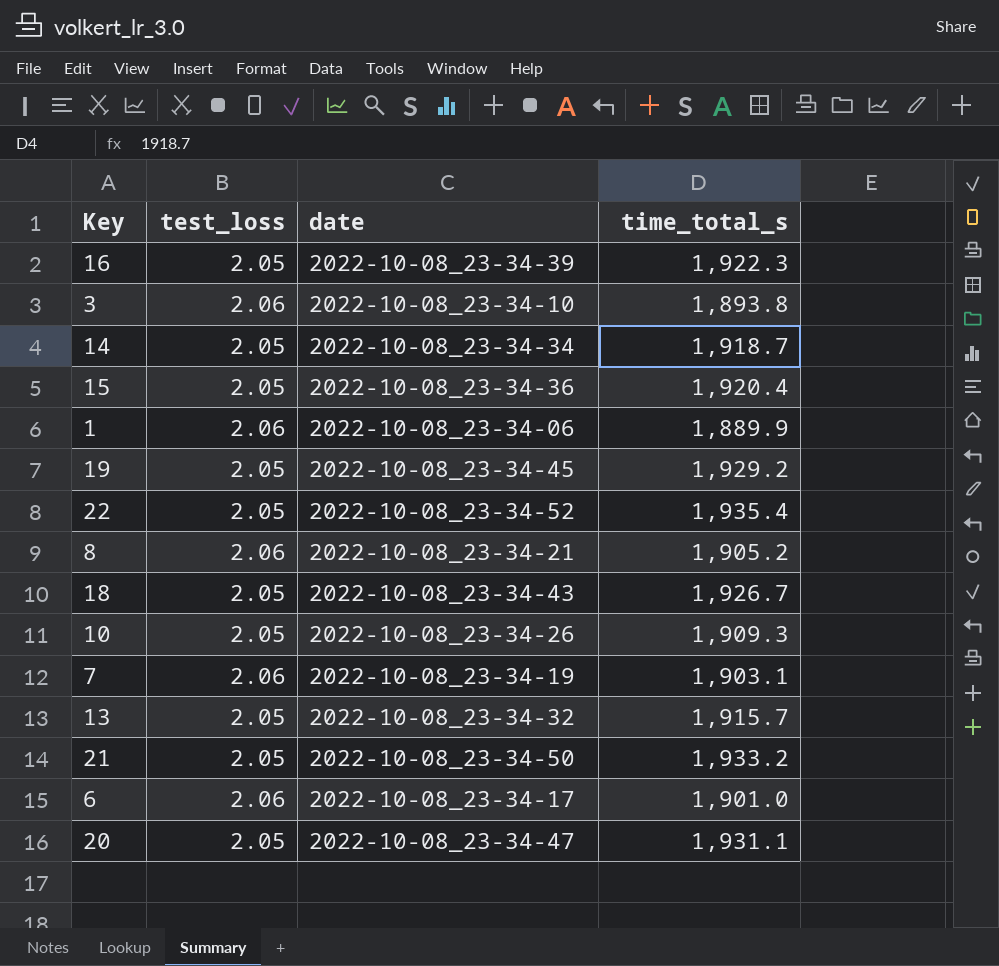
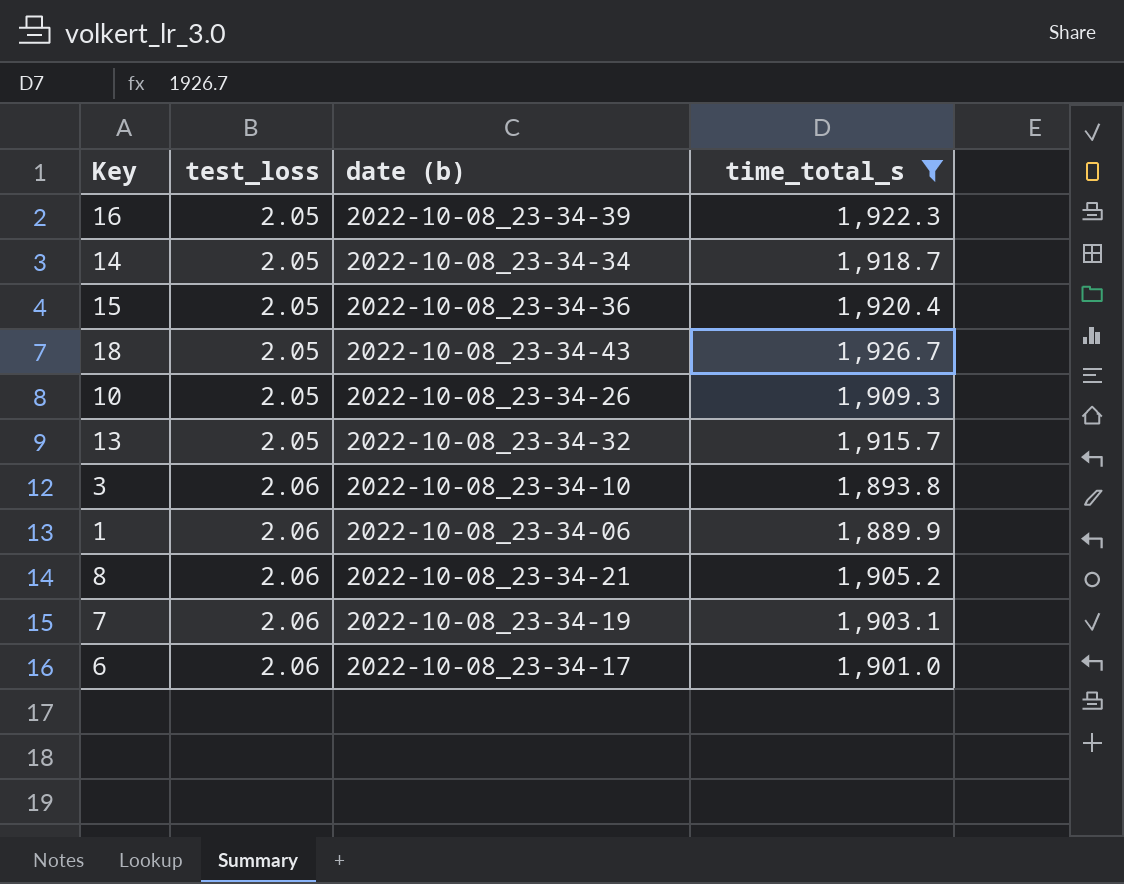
filter: none -> time_total_s <= 1,926.7
row order: none -> test_loss ascending
column name: date -> date (b)

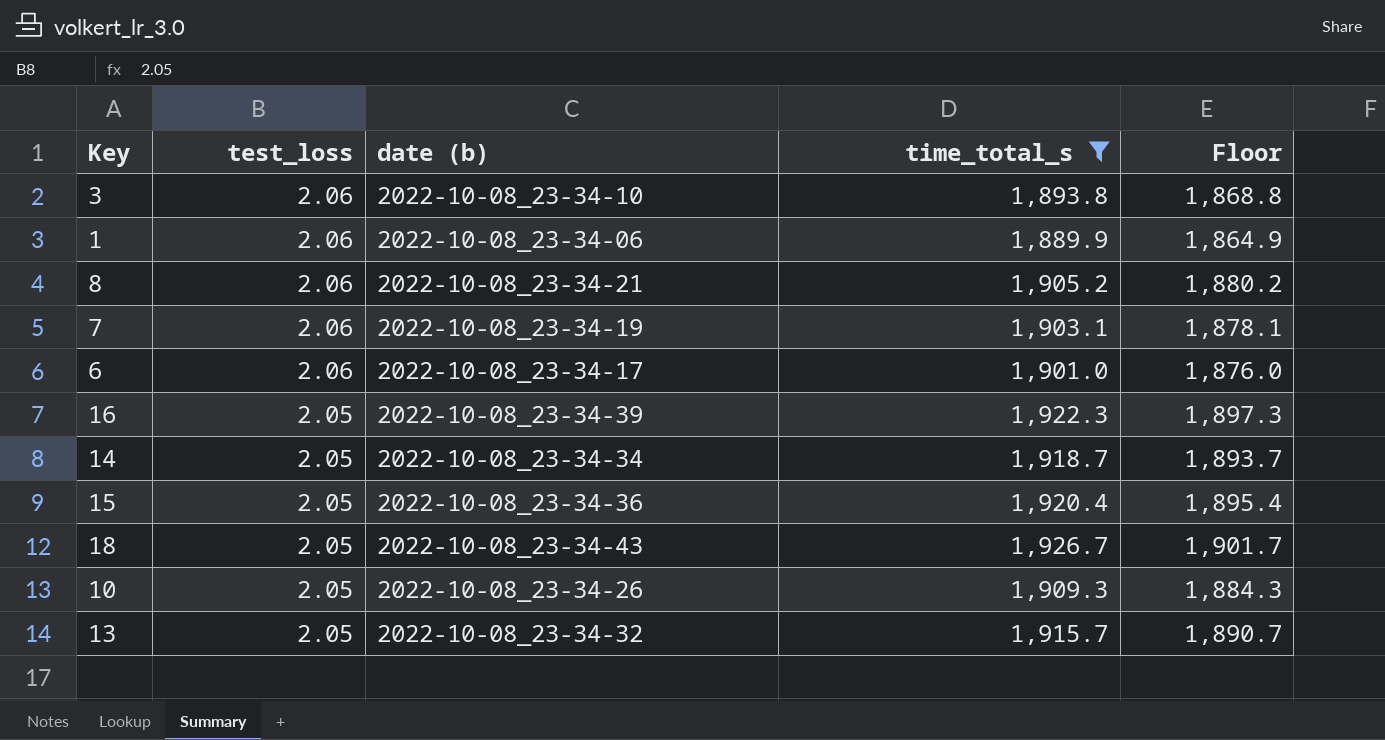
row order: test_loss ascending -> test_loss descending
column Floor | formula: none -> [time_total_s] - 25

